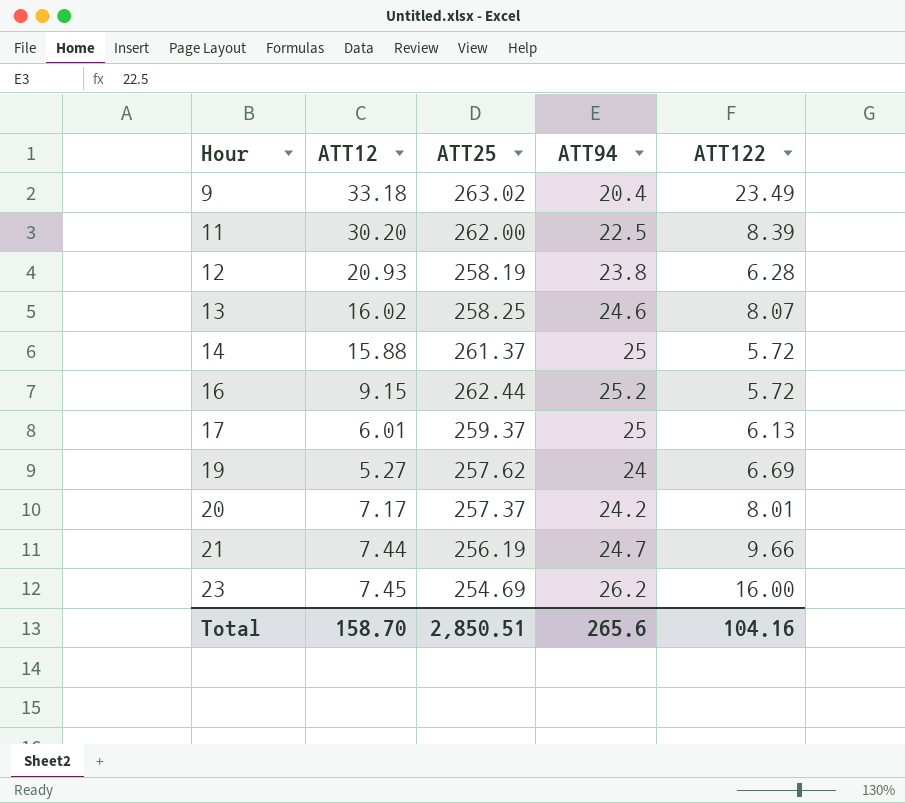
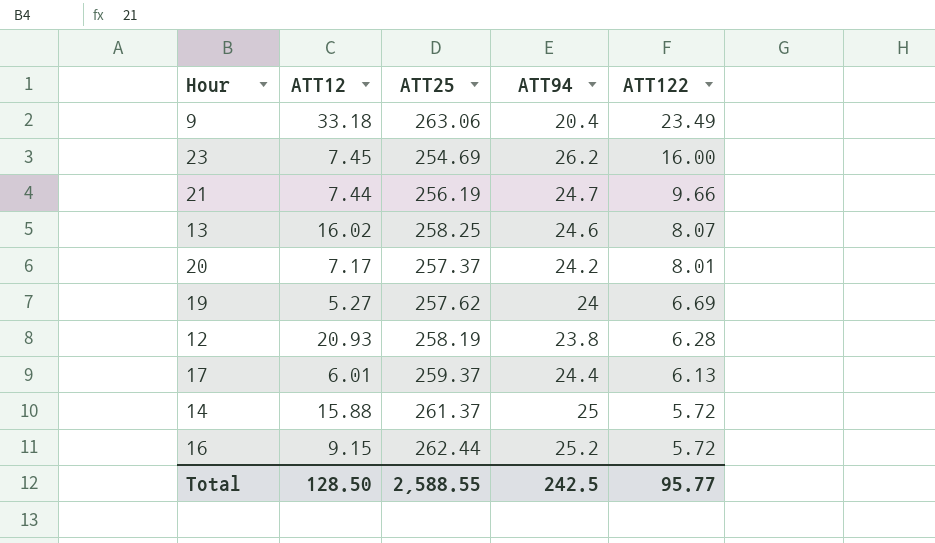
row order: Hour ascending -> ATT122 descending
row 11: 30.20 | 262.00 | 22.5 | 8.39 -> none
9 | ATT25: 263.02 -> 263.06
17 | ATT94: 25 -> 24.4
Total | ATT12: 158.70 -> 128.50
Total | ATT25: 2,850.51 -> 2,588.55
Total | ATT94: 265.6 -> 242.5
Total | ATT122: 104.16 -> 95.77

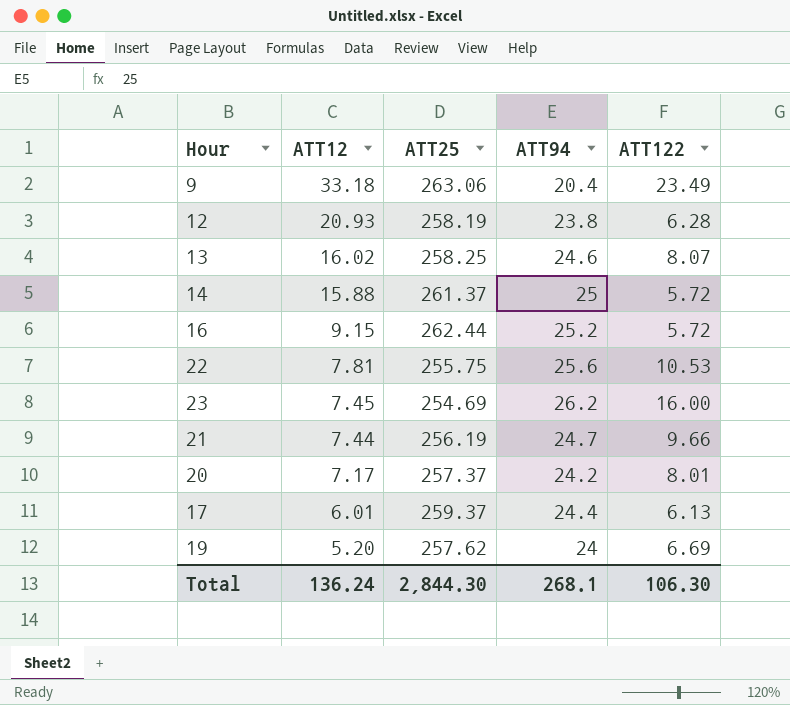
row order: ATT122 descending -> ATT12 descending
row 22: none -> 7.81 | 255.75 | 25.6 | 10.53
19 | ATT12: 5.27 -> 5.20
Total | ATT12: 128.50 -> 136.24
Total | ATT25: 2,588.55 -> 2,844.30
Total | ATT94: 242.5 -> 268.1
Total | ATT122: 95.77 -> 106.30

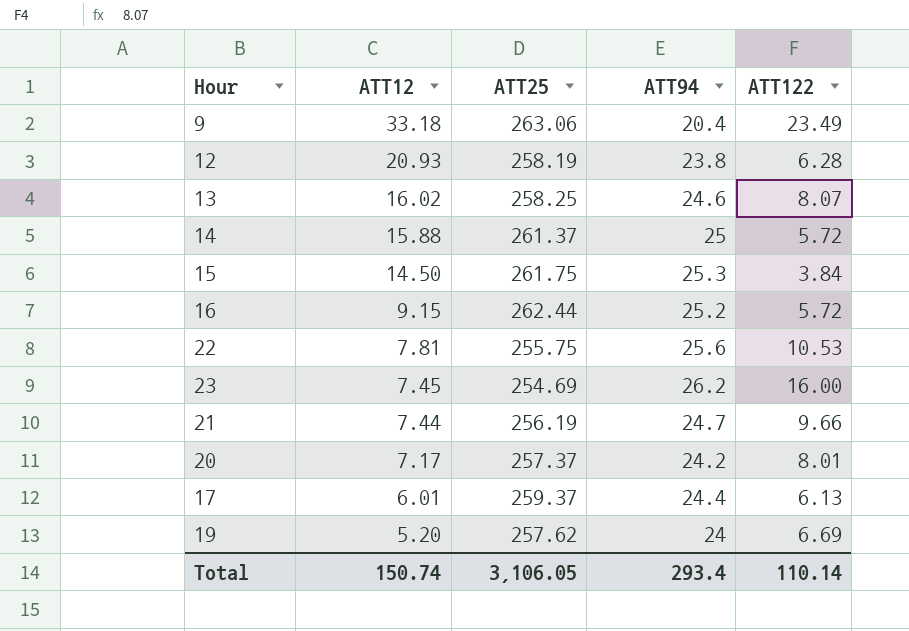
row 15: none -> 14.50 | 261.75 | 25.3 | 3.84
Total | ATT12: 136.24 -> 150.74
Total | ATT25: 2,844.30 -> 3,106.05
Total | ATT94: 268.1 -> 293.4
Total | ATT122: 106.30 -> 110.14

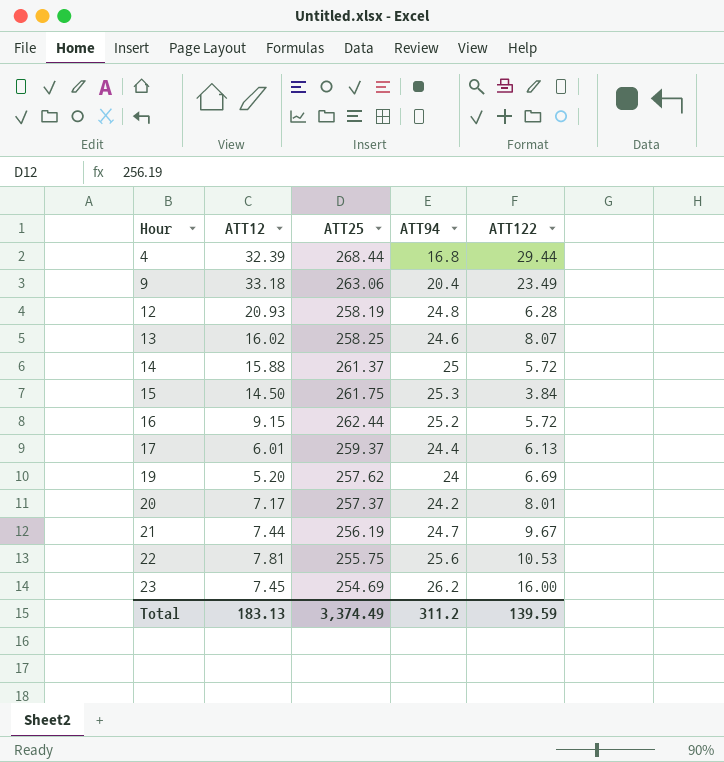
row order: ATT12 descending -> Hour ascending
row 4: none -> 32.39 | 268.44 | 16.8 | 29.44
12 | ATT94: 23.8 -> 24.8
21 | ATT122: 9.66 -> 9.67
Total | ATT12: 150.74 -> 183.13
Total | ATT25: 3,106.05 -> 3,374.49
Total | ATT94: 293.4 -> 311.2
Total | ATT122: 110.14 -> 139.59

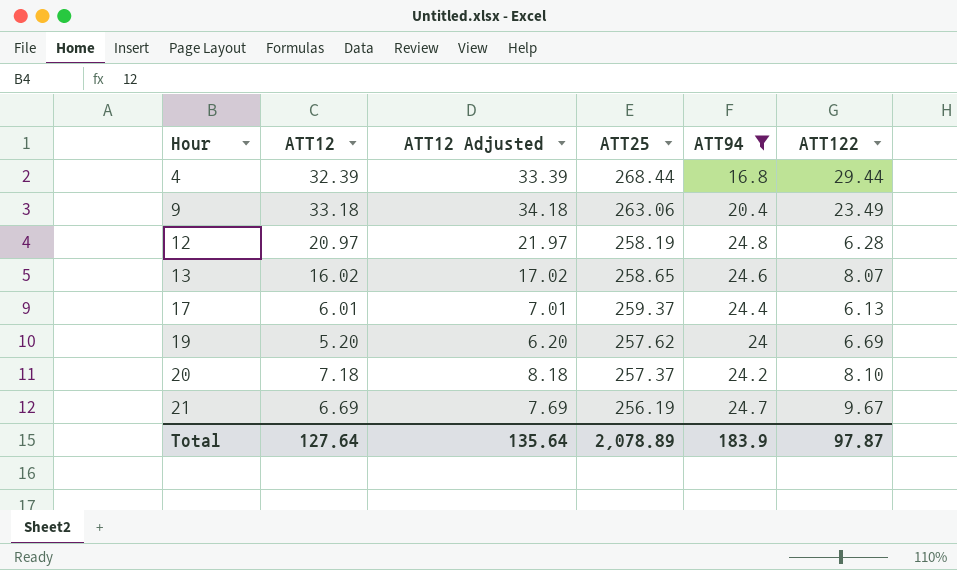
filter: none -> ATT94 <= 24.8
column ATT12 Adjusted | formula: none -> [ATT12] + 1
12 | ATT12: 20.93 -> 20.97
13 | ATT25: 258.25 -> 258.65
20 | ATT12: 7.17 -> 7.18
20 | ATT122: 8.01 -> 8.10
21 | ATT12: 7.44 -> 6.69
Total | ATT12: 183.13 -> 127.64
Total | ATT25: 3,374.49 -> 2,078.89
Total | ATT94: 311.2 -> 183.9
Total | ATT122: 139.59 -> 97.87

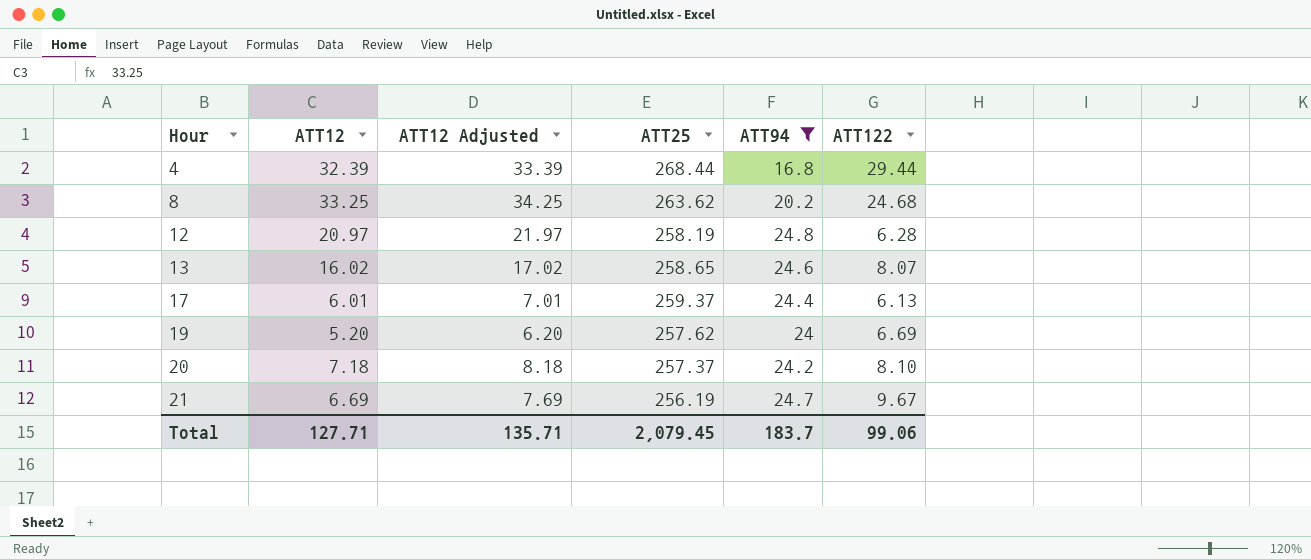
row 9: 33.18 | 34.18 | 263.06 | 20.4 | 23.49 -> none
row 8: none -> 33.25 | 34.25 | 263.62 | 20.2 | 24.68
Total | ATT12: 127.64 -> 127.71
Total | ATT12 Adjusted: 135.64 -> 135.71
Total | ATT25: 2,078.89 -> 2,079.45
Total | ATT94: 183.9 -> 183.7
Total | ATT122: 97.87 -> 99.06

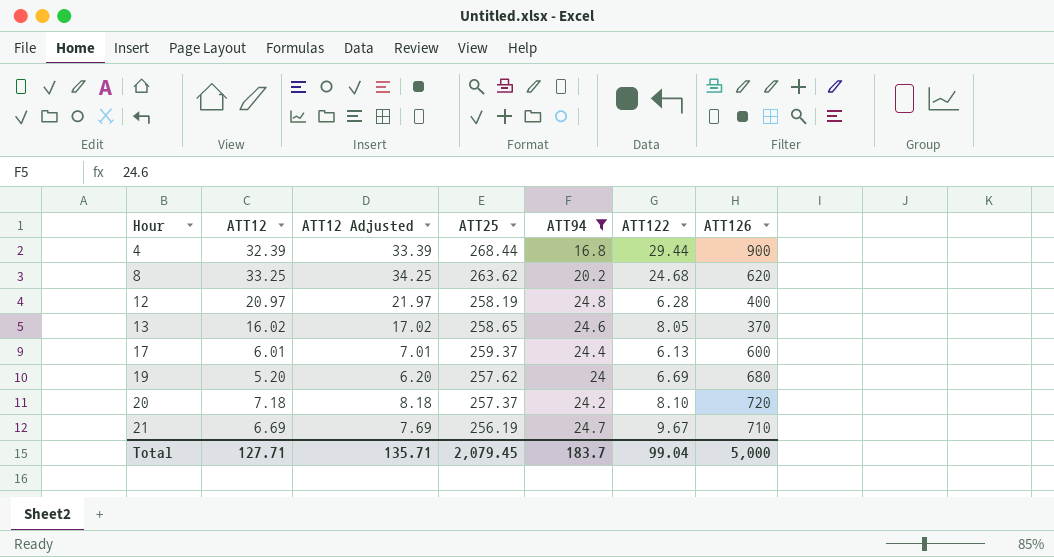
column ATT126 | position: none -> 7
13 | ATT122: 8.07 -> 8.05
Total | ATT122: 99.06 -> 99.04

